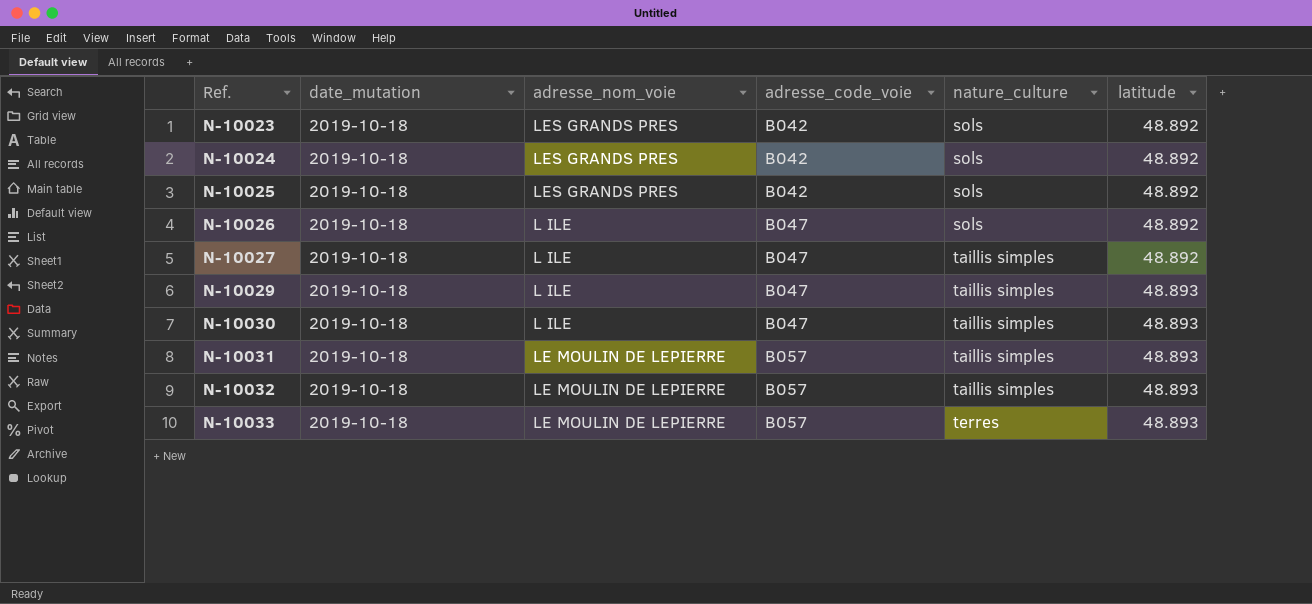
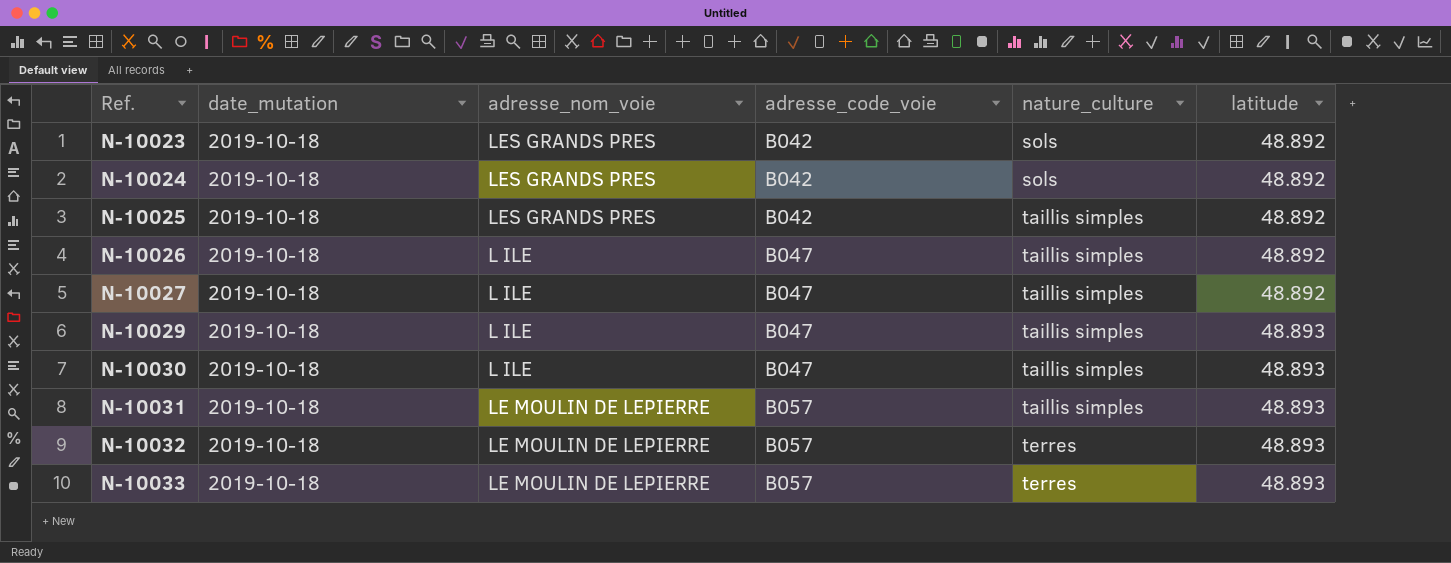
N-10025 | nature_culture: sols -> taillis simples
N-10026 | nature_culture: sols -> taillis simples
N-10032 | nature_culture: taillis simples -> terres

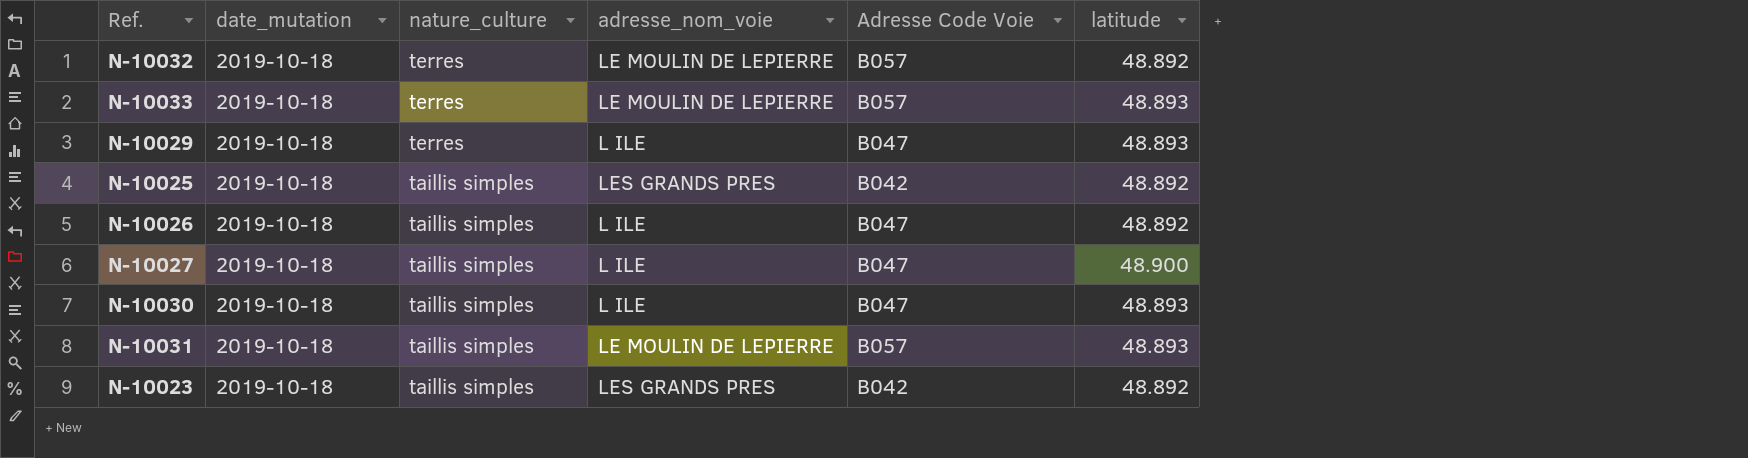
row order: Ref. ascending -> nature_culture descending
column nature_culture | position: 5 -> 3
column name: adresse_code_voie -> Adresse Code Voie
row N-10024: 2019-10-18 | LES GRANDS PRES | B042 | sols | 48.892 -> none
N-10032 | latitude: 48.893 -> 48.892
N-10029 | nature_culture: taillis simples -> terres
N-10027 | latitude: 48.892 -> 48.900
N-10023 | nature_culture: sols -> taillis simples

